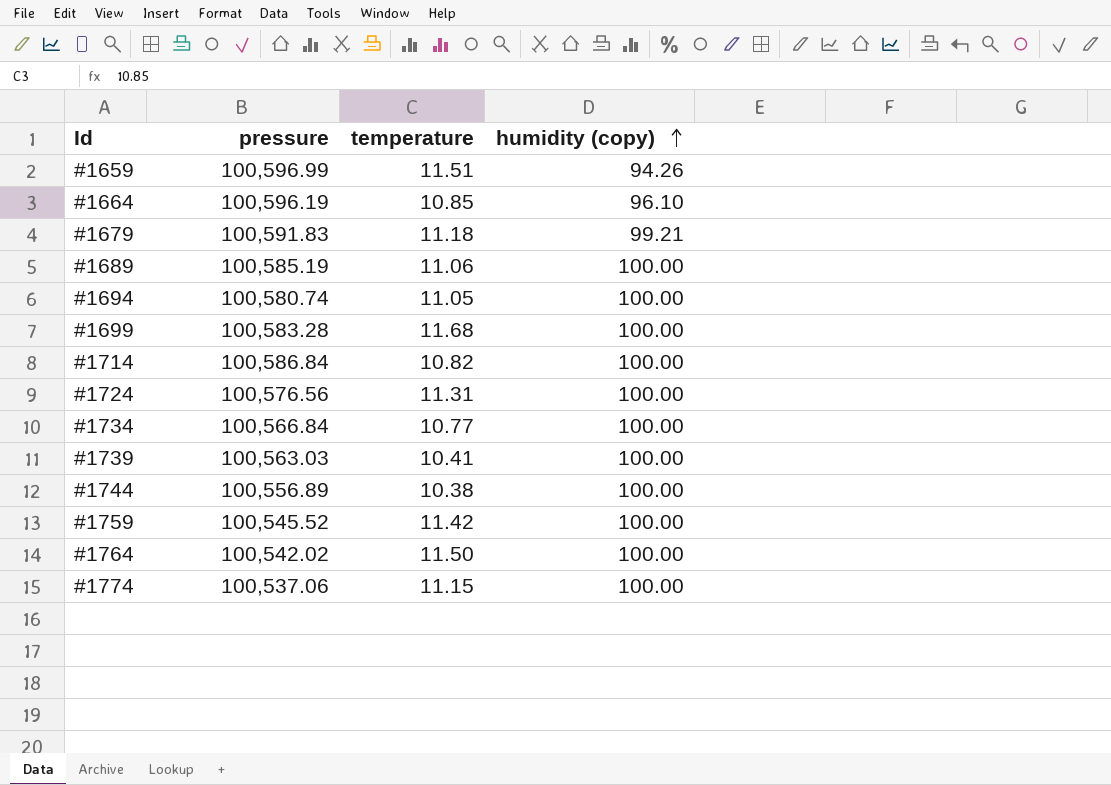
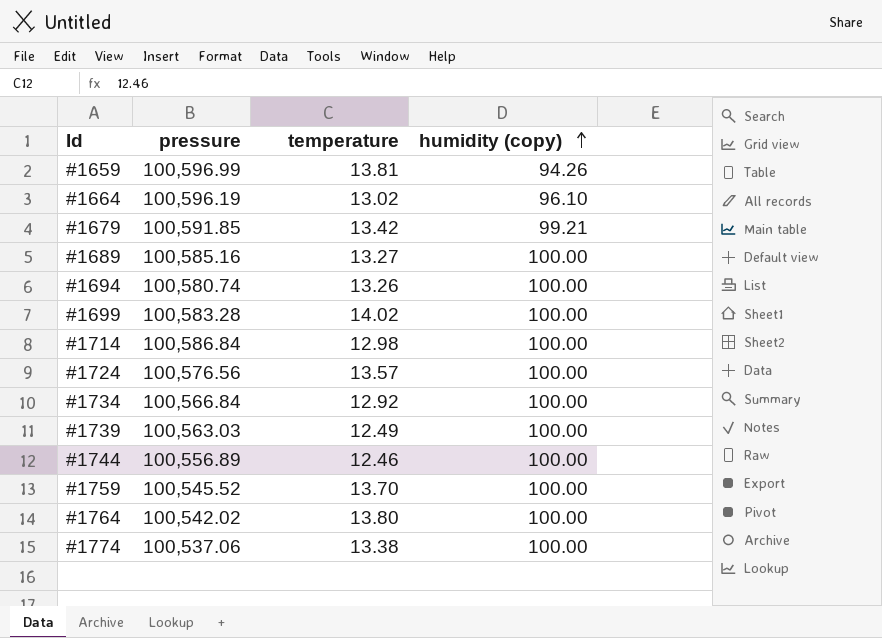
#1659 | temperature: 11.51 -> 13.81
#1664 | temperature: 10.85 -> 13.02
#1679 | pressure: 100,591.83 -> 100,591.85
#1679 | temperature: 11.18 -> 13.42
#1689 | pressure: 100,585.19 -> 100,585.16
#1689 | temperature: 11.06 -> 13.27
#1694 | temperature: 11.05 -> 13.26
#1699 | temperature: 11.68 -> 14.02
#1714 | temperature: 10.82 -> 12.98
#1724 | temperature: 11.31 -> 13.57
#1734 | temperature: 10.77 -> 12.92
#1739 | temperature: 10.41 -> 12.49
#1744 | temperature: 10.38 -> 12.46
#1759 | temperature: 11.42 -> 13.70
#1764 | temperature: 11.50 -> 13.80
#1774 | temperature: 11.15 -> 13.38

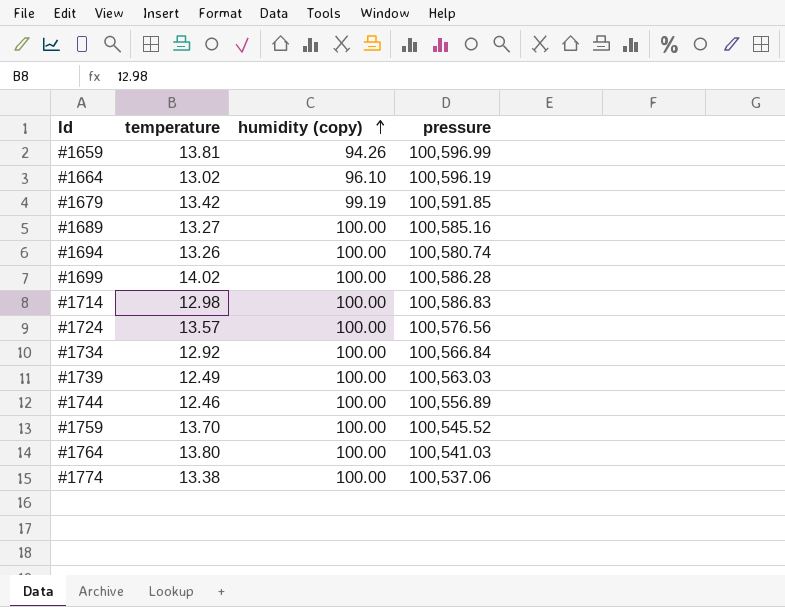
column pressure | position: 2 -> 4
#1679 | humidity (copy): 99.21 -> 99.19
#1699 | pressure: 100,583.28 -> 100,586.28
#1714 | pressure: 100,586.84 -> 100,586.83
#1764 | pressure: 100,542.02 -> 100,541.03

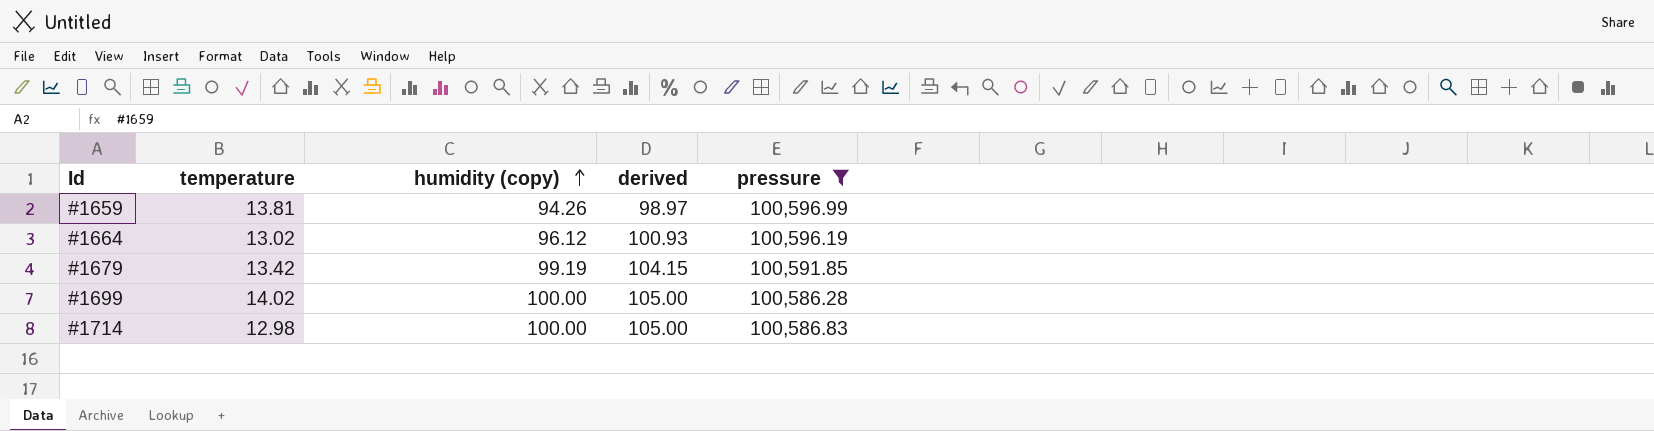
filter: none -> pressure >= 100,586.28
column derived | formula: none -> [humidity (copy)] * 1.05
#1664 | humidity (copy): 96.10 -> 96.12

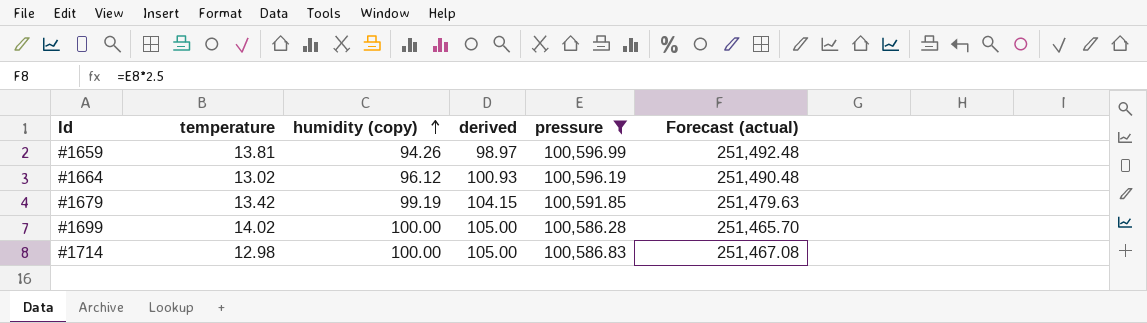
column Forecast (actual) | formula: none -> [pressure] * 2.5

